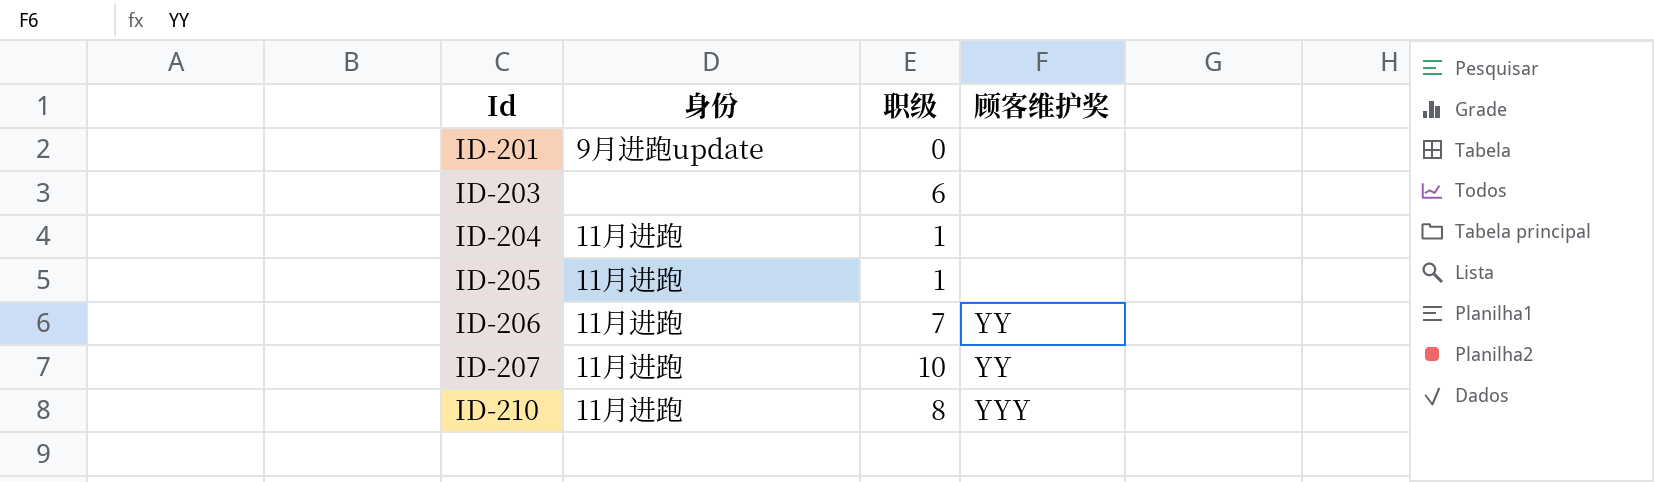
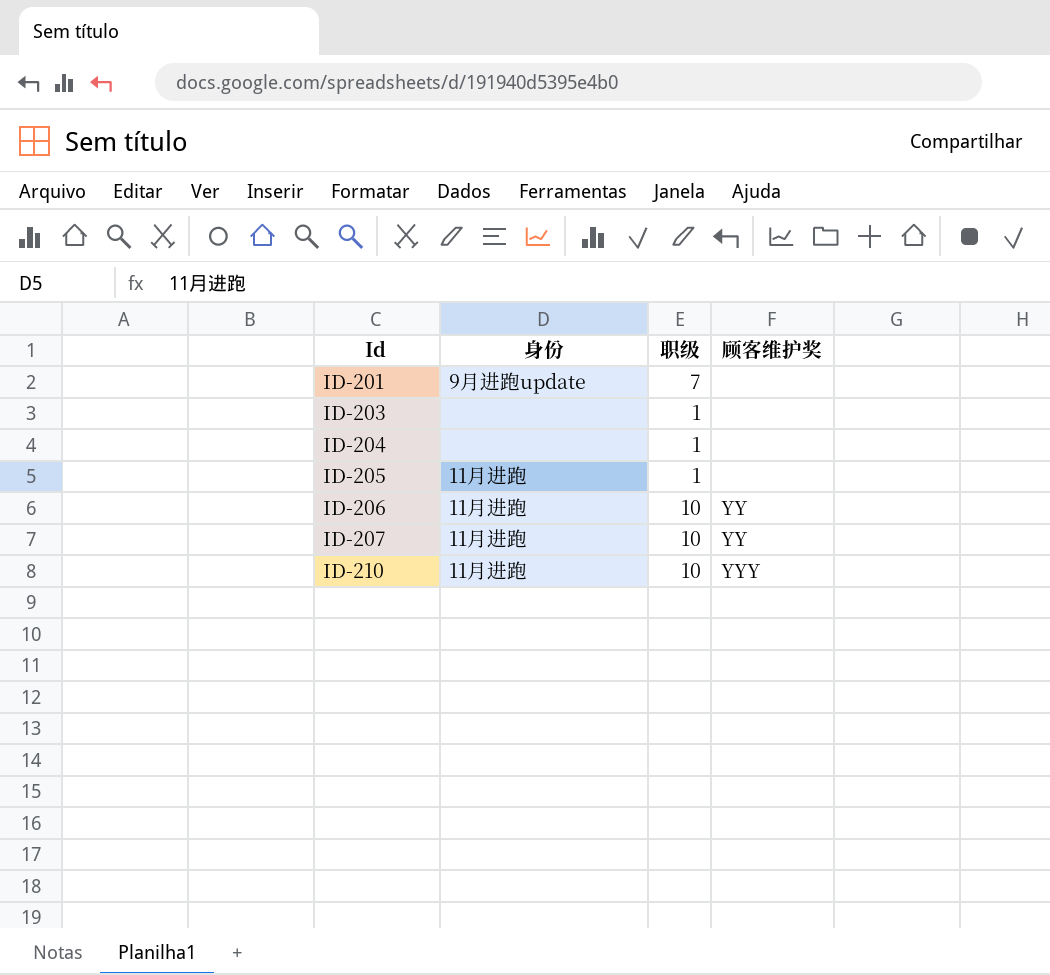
ID-201 | 职级: 0 -> 7
ID-203 | 职级: 6 -> 1
ID-204 | 身份: 11月进跑 -> none
ID-206 | 职级: 7 -> 10
ID-210 | 职级: 8 -> 10

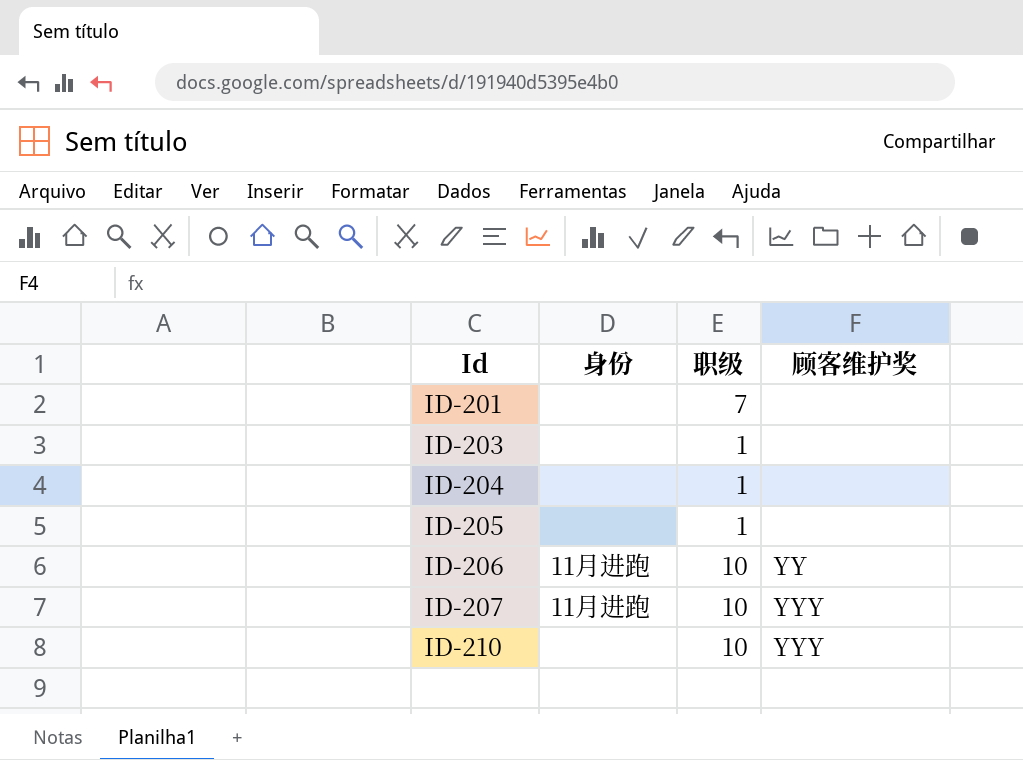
ID-201 | 身份: 9月进跑update -> none
ID-205 | 身份: 11月进跑 -> none
ID-207 | 顾客维护奖: YY -> YYY
ID-210 | 身份: 11月进跑 -> none

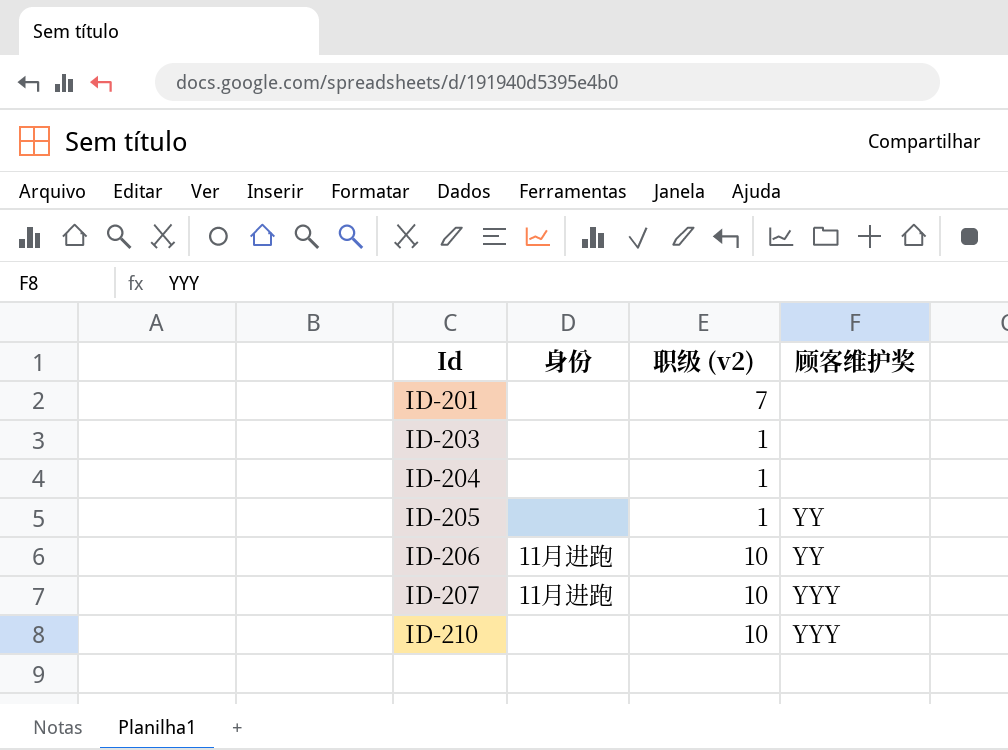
column name: 职级 -> 职级 (v2)
ID-205 | 顾客维护奖: none -> YY

